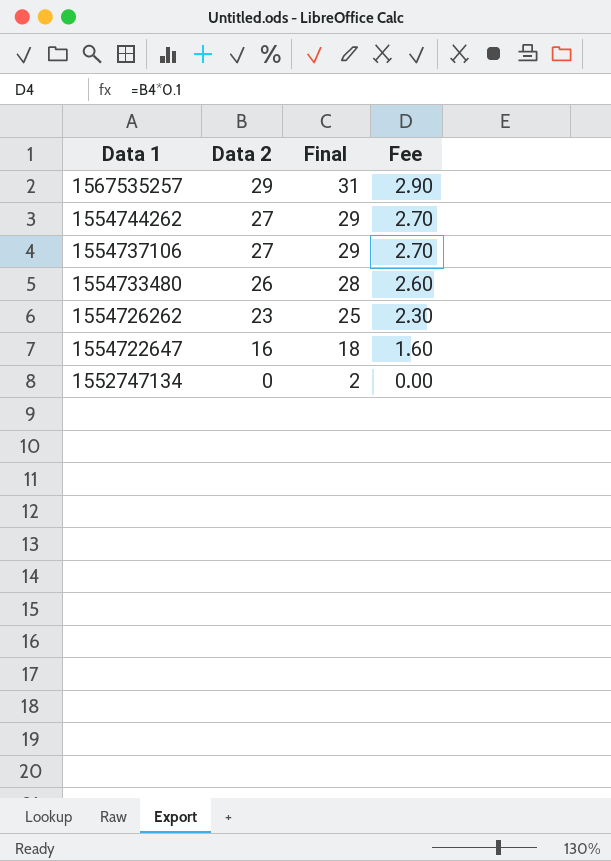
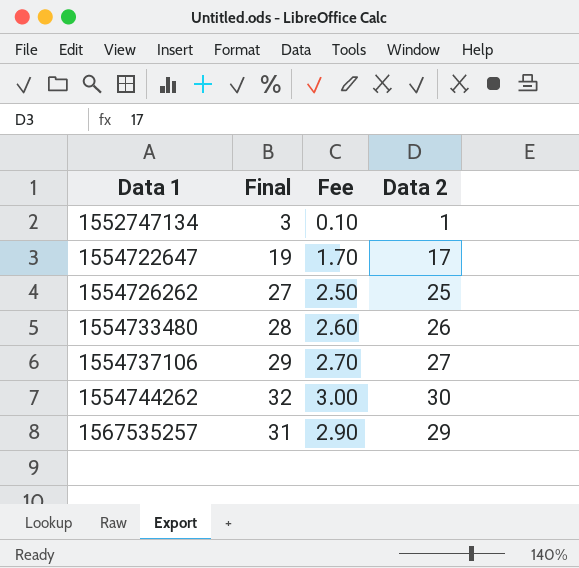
row order: Data 1 descending -> Data 1 ascending
column Data 2 | position: 2 -> 4
1552747134 | Final: 2 -> 3
1552747134 | Fee: 0.00 -> 0.10
1552747134 | Data 2: 0 -> 1
1554722647 | Final: 18 -> 19
1554722647 | Fee: 1.60 -> 1.70
1554722647 | Data 2: 16 -> 17
1554726262 | Final: 25 -> 27
1554726262 | Fee: 2.30 -> 2.50
1554726262 | Data 2: 23 -> 25
1554744262 | Final: 29 -> 32
1554744262 | Fee: 2.70 -> 3.00
1554744262 | Data 2: 27 -> 30

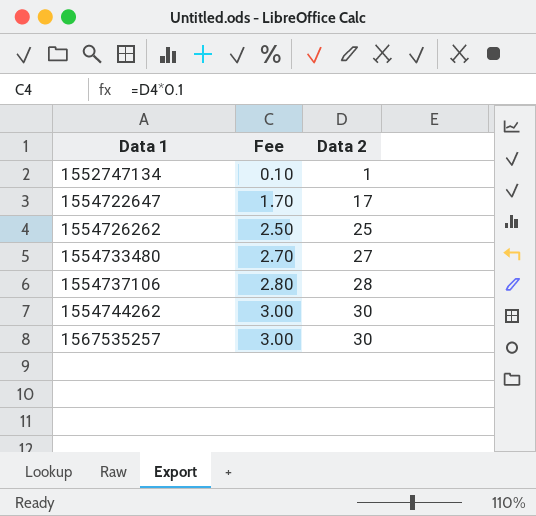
column Final | formula: [Data 2] + 2 -> none
1554733480 | Fee: 2.60 -> 2.70
1554733480 | Data 2: 26 -> 27
1554737106 | Fee: 2.70 -> 2.80
1554737106 | Data 2: 27 -> 28
1567535257 | Fee: 2.90 -> 3.00
1567535257 | Data 2: 29 -> 30

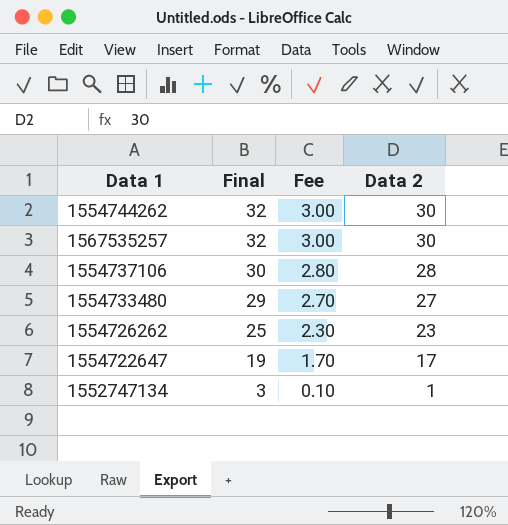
row order: Data 1 ascending -> Final descending
column Final | formula: none -> [Data 2] + 2
1554726262 | Fee: 2.50 -> 2.30
1554726262 | Data 2: 25 -> 23

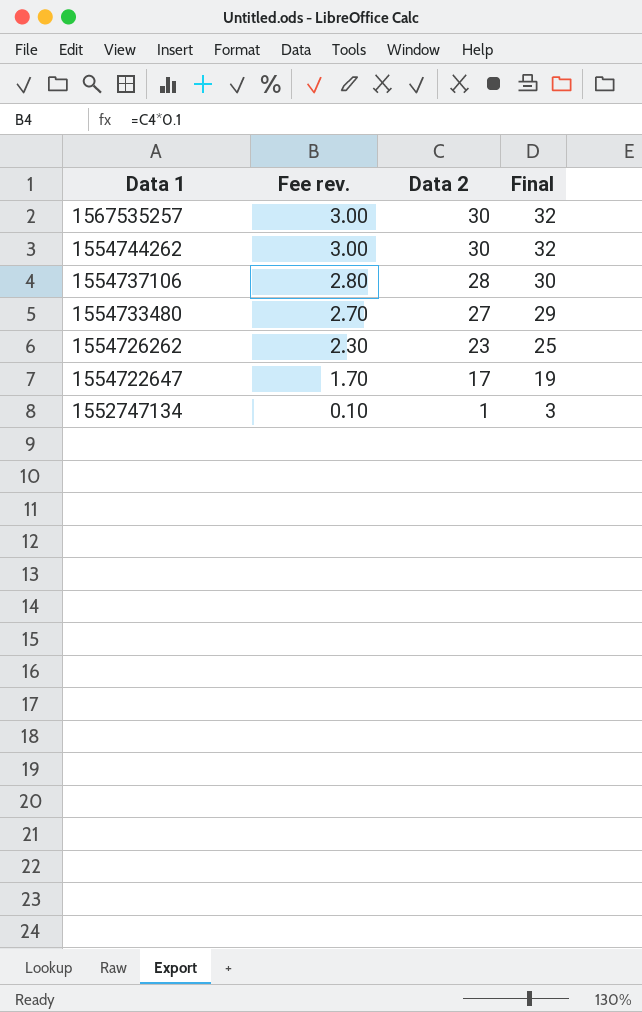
row order: Final descending -> Data 1 descending
column name: Fee -> Fee rev.
column Final | position: 2 -> 4

